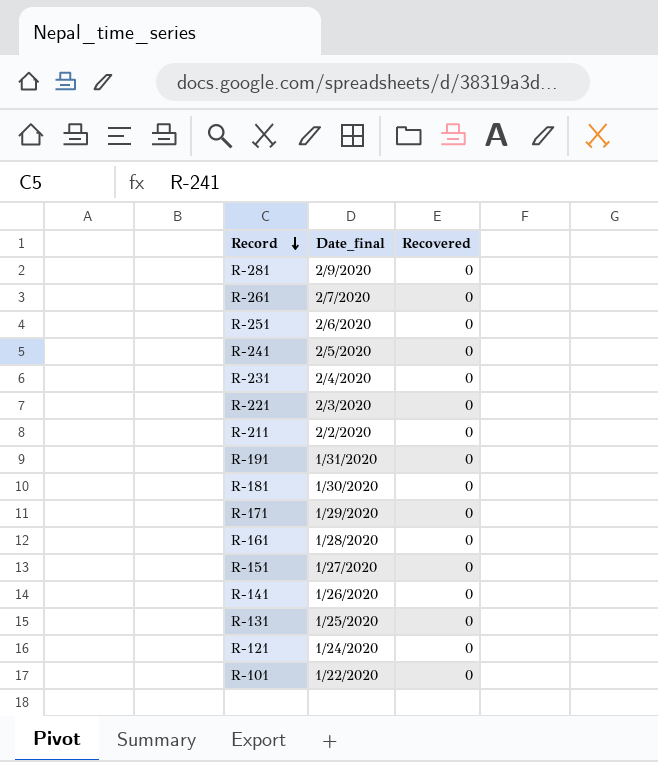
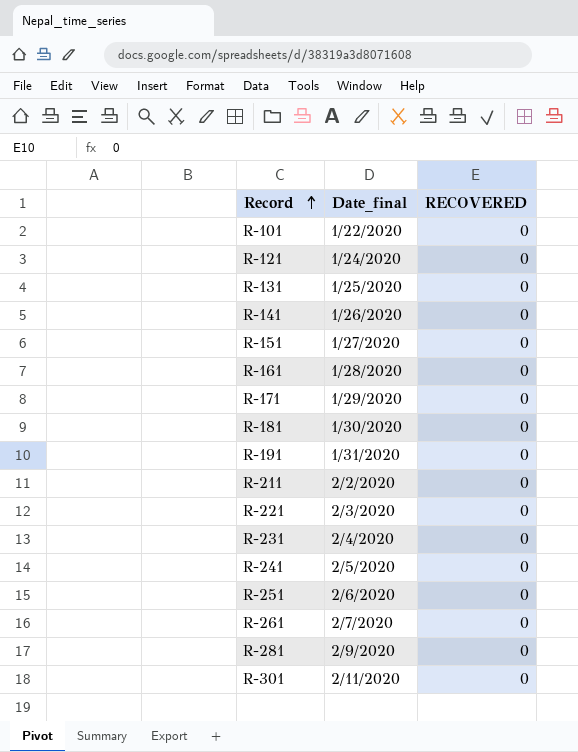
row order: Record descending -> Record ascending
column name: Recovered -> RECOVERED
row R-301: none -> 2/11/2020 | 0

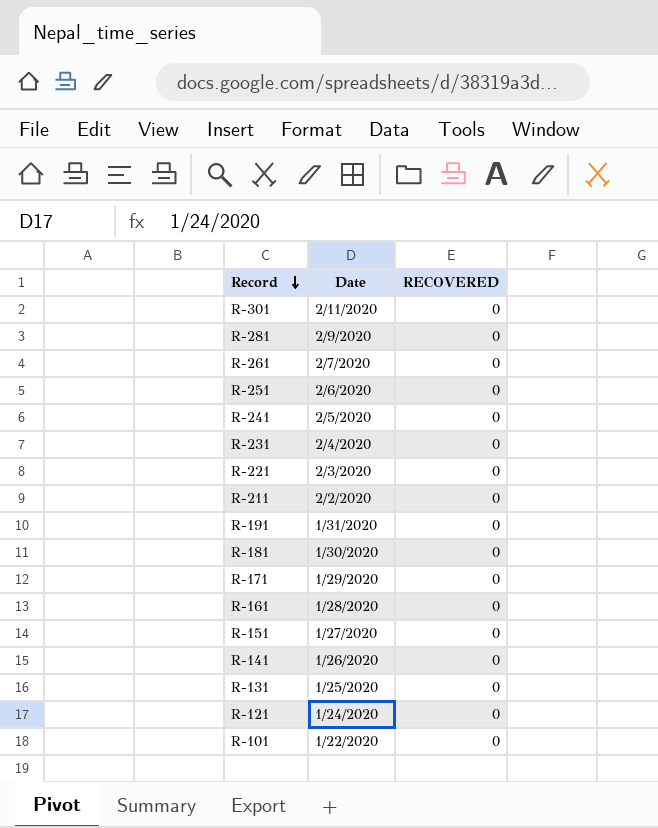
row order: Record ascending -> Record descending
column name: Date_final -> Date

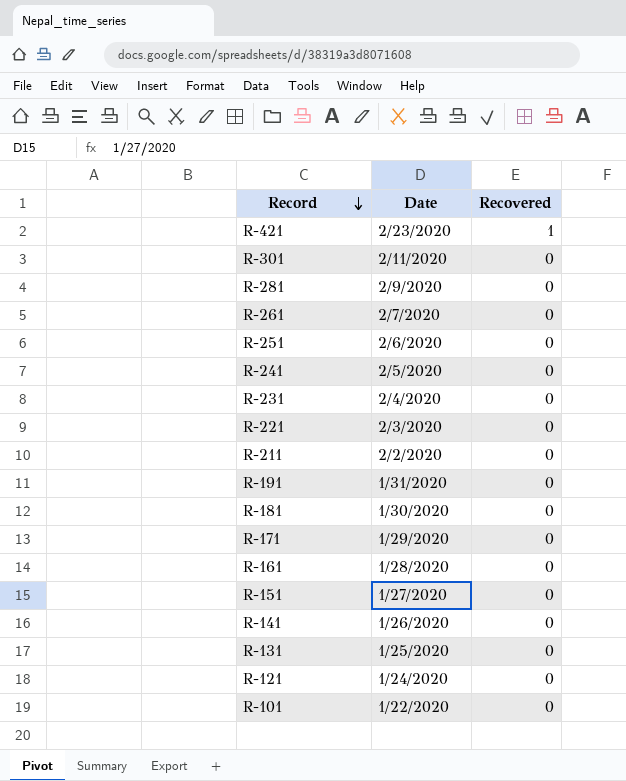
column name: RECOVERED -> Recovered
row R-421: none -> 2/23/2020 | 1

